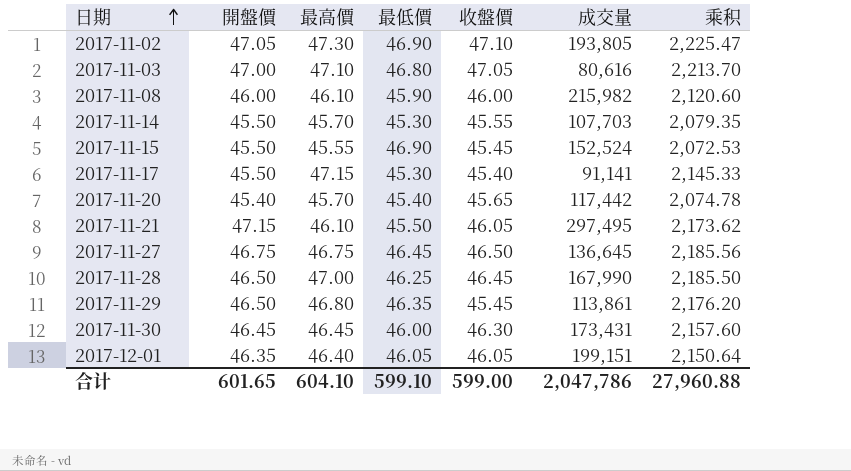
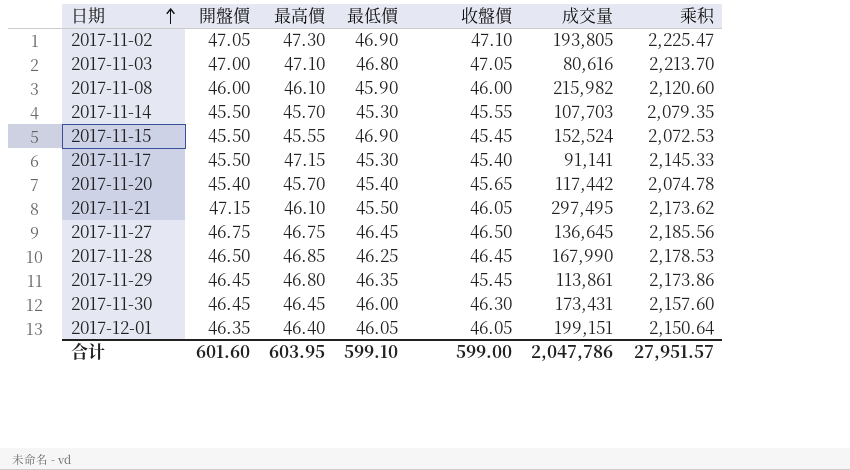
2017-11-28 | 最高價: 47.00 -> 46.85
2017-11-28 | 乘积: 2,185.50 -> 2,178.53
2017-11-29 | 開盤價: 46.50 -> 46.45
2017-11-29 | 乘积: 2,176.20 -> 2,173.86
合计 | 開盤價: 601.65 -> 601.60
合计 | 最高價: 604.10 -> 603.95
合计 | 乘积: 27,960.88 -> 27,951.57

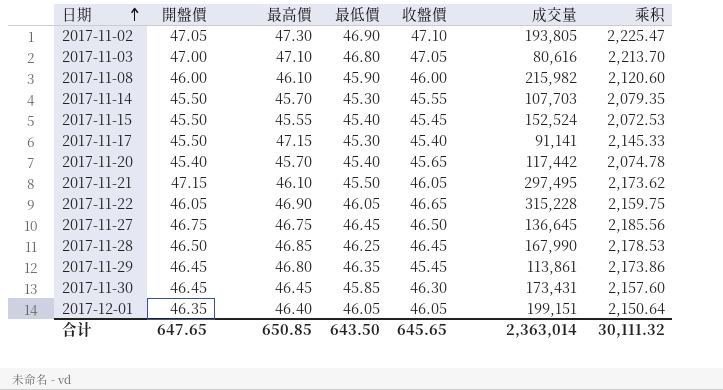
2017-11-15 | 最低價: 46.90 -> 45.40
row 2017-11-22: none -> 46.05 | 46.90 | 46.05 | 46.65 | 315,228 | 2,159.75
2017-11-30 | 最低價: 46.00 -> 45.85
合计 | 開盤價: 601.60 -> 647.65
合计 | 最高價: 603.95 -> 650.85
合计 | 最低價: 599.10 -> 643.50
合计 | 收盤價: 599.00 -> 645.65
合计 | 成交量: 2,047,786 -> 2,363,014
合计 | 乘积: 27,951.57 -> 30,111.32

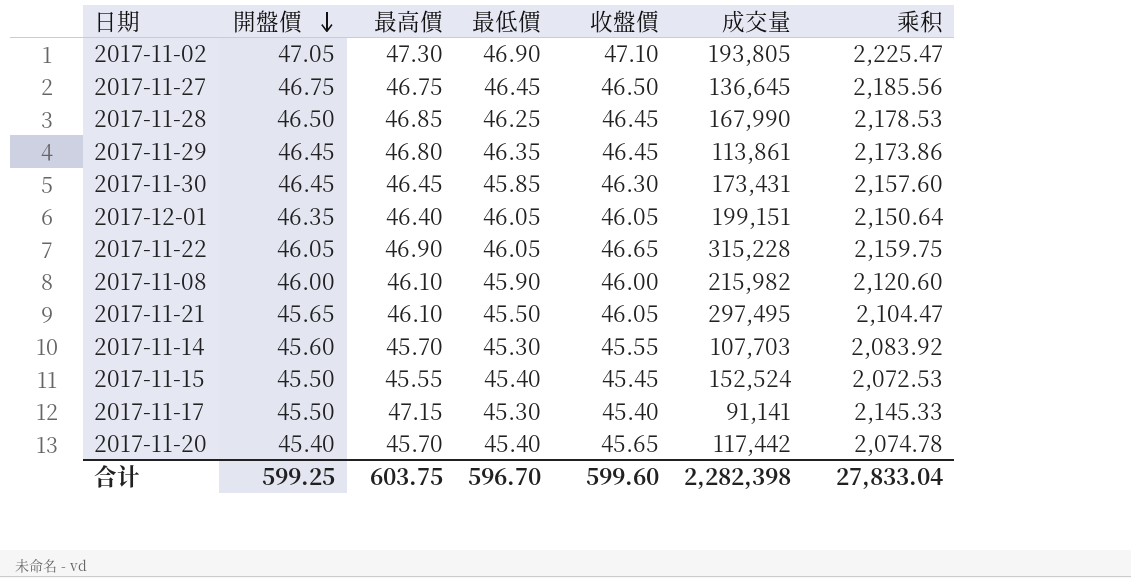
row order: 日期 ascending -> 開盤價 descending
row 2017-11-03: 47.00 | 47.10 | 46.80 | 47.05 | 80,616 | 2,213.70 -> none
2017-11-29 | 收盤價: 45.45 -> 46.45
2017-11-21 | 開盤價: 47.15 -> 45.65
2017-11-21 | 乘积: 2,173.62 -> 2,104.47
2017-11-14 | 開盤價: 45.50 -> 45.60
2017-11-14 | 乘积: 2,079.35 -> 2,083.92
合计 | 開盤價: 647.65 -> 599.25
合计 | 最高價: 650.85 -> 603.75
合计 | 最低價: 643.50 -> 596.70
合计 | 收盤價: 645.65 -> 599.60
合计 | 成交量: 2,363,014 -> 2,282,398
合计 | 乘积: 30,111.32 -> 27,833.04

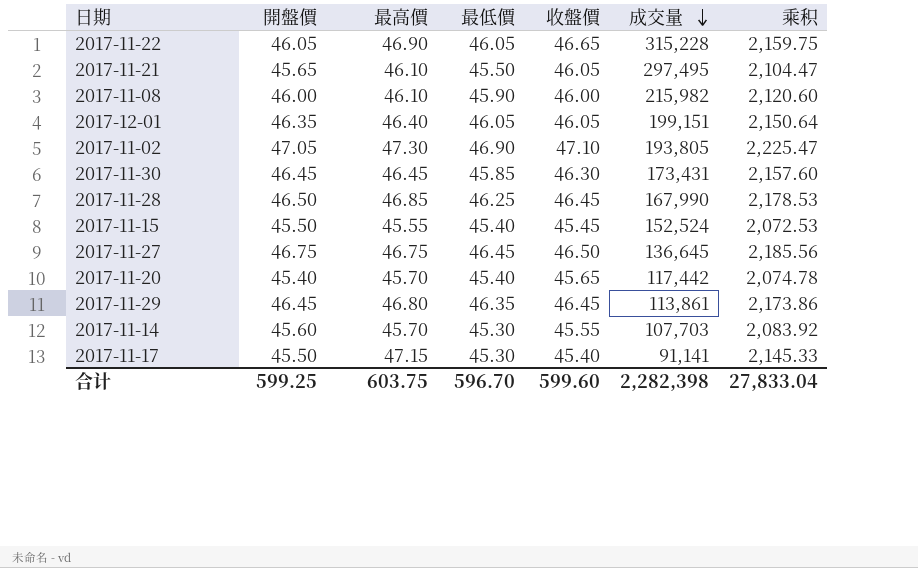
row order: 開盤價 descending -> 成交量 descending

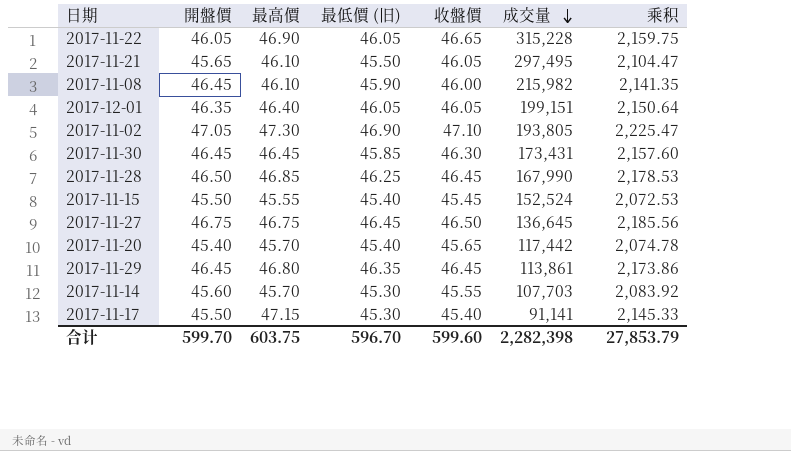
column name: 最低價 -> 最低價 (旧)
2017-11-08 | 開盤價: 46.00 -> 46.45
2017-11-08 | 乘积: 2,120.60 -> 2,141.35
合计 | 開盤價: 599.25 -> 599.70
合计 | 乘积: 27,833.04 -> 27,853.79

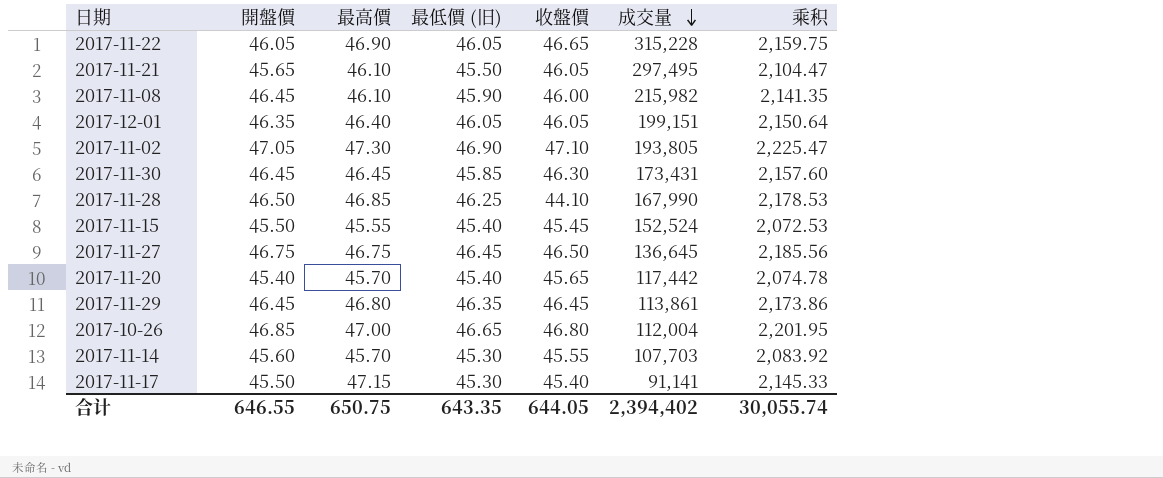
2017-11-28 | 收盤價: 46.45 -> 44.10
row 2017-10-26: none -> 46.85 | 47.00 | 46.65 | 46.80 | 112,004 | 2,201.95
合计 | 開盤價: 599.70 -> 646.55
合计 | 最高價: 603.75 -> 650.75
合计 | 最低價 (旧): 596.70 -> 643.35
合计 | 收盤價: 599.60 -> 644.05
合计 | 成交量: 2,282,398 -> 2,394,402
合计 | 乘积: 27,853.79 -> 30,055.74

